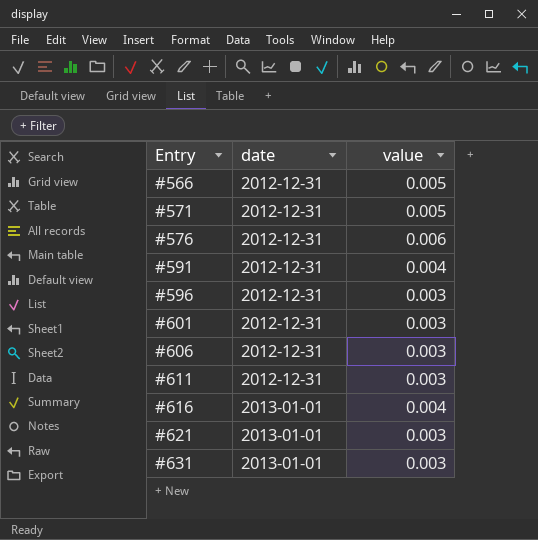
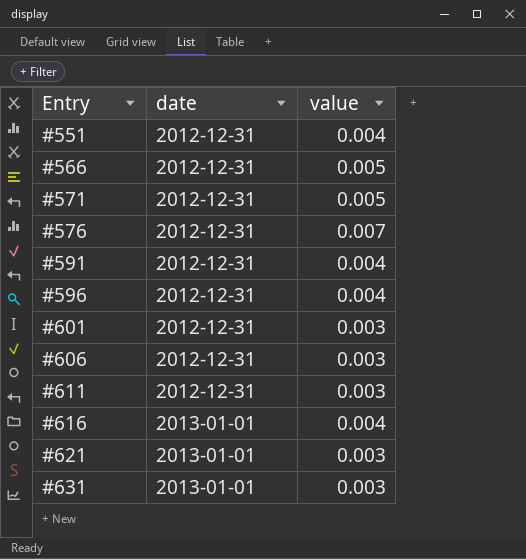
row #551: none -> 2012-12-31 | 0.004
#576 | value: 0.006 -> 0.007
#596 | value: 0.003 -> 0.004

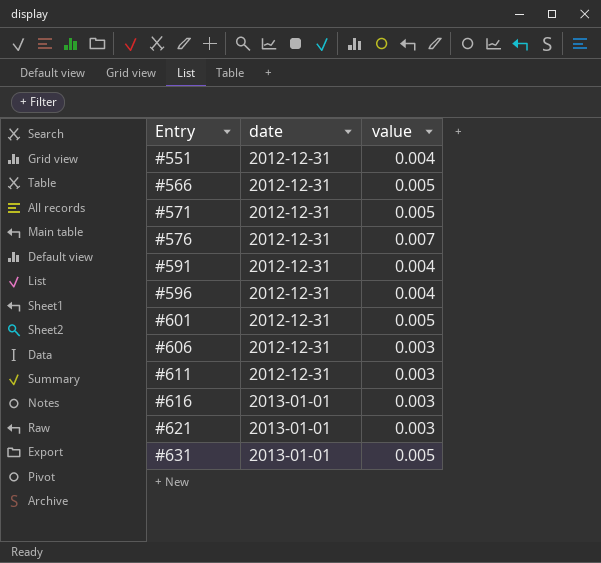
#601 | value: 0.003 -> 0.005
#616 | value: 0.004 -> 0.003
#631 | value: 0.003 -> 0.005

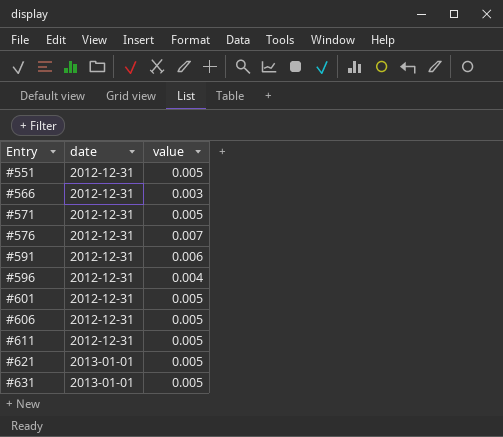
row #616: 2013-01-01 | 0.003 -> none
#551 | value: 0.004 -> 0.005
#566 | value: 0.005 -> 0.003
#591 | value: 0.004 -> 0.006
#606 | value: 0.003 -> 0.005
#611 | value: 0.003 -> 0.005
#621 | value: 0.003 -> 0.005

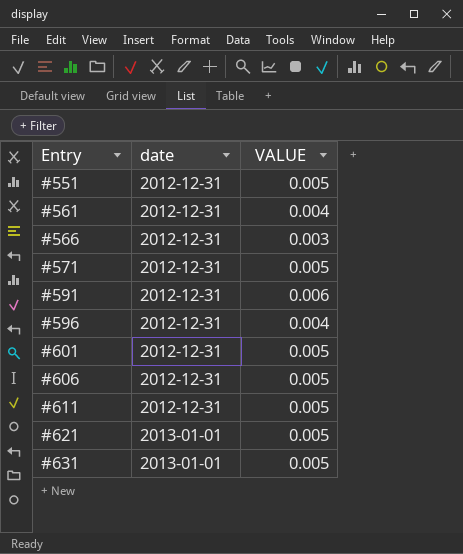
column name: value -> VALUE
row #576: 2012-12-31 | 0.007 -> none
row #561: none -> 2012-12-31 | 0.004

